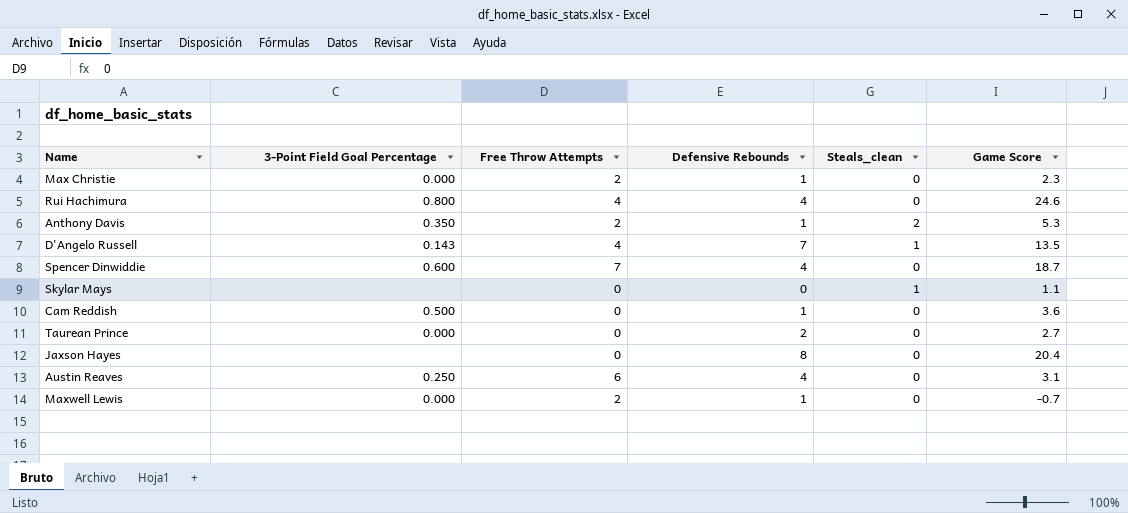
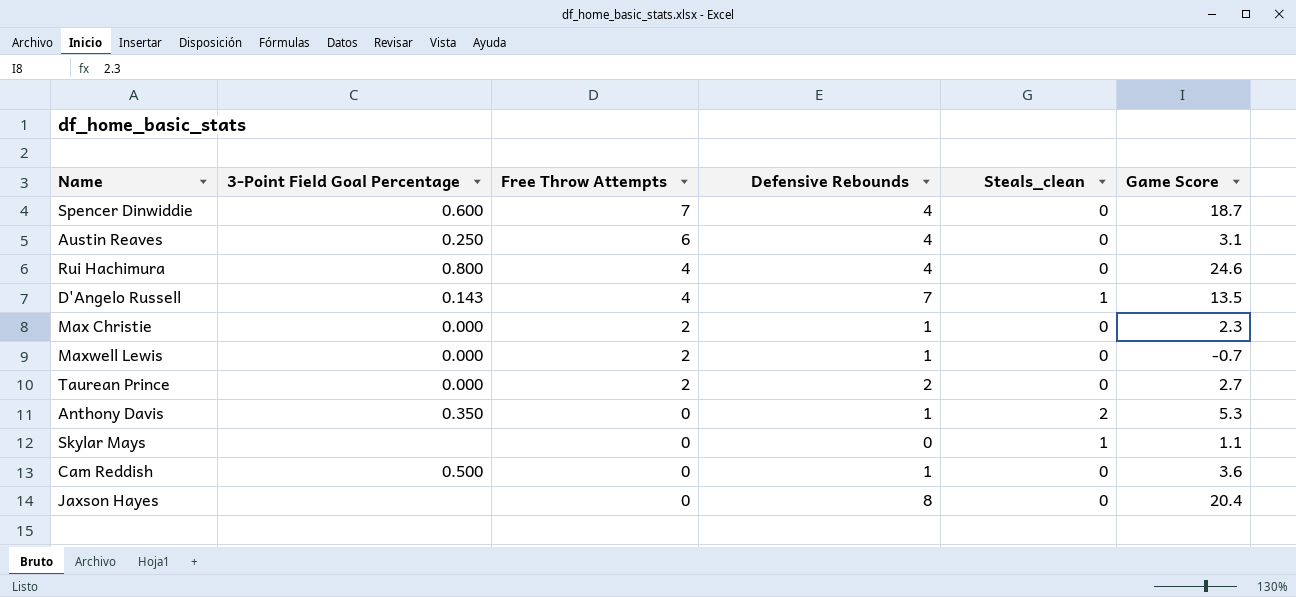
row order: none -> Free Throw Attempts descending
Taurean Prince | Free Throw Attempts: 0 -> 2
Anthony Davis | Free Throw Attempts: 2 -> 0

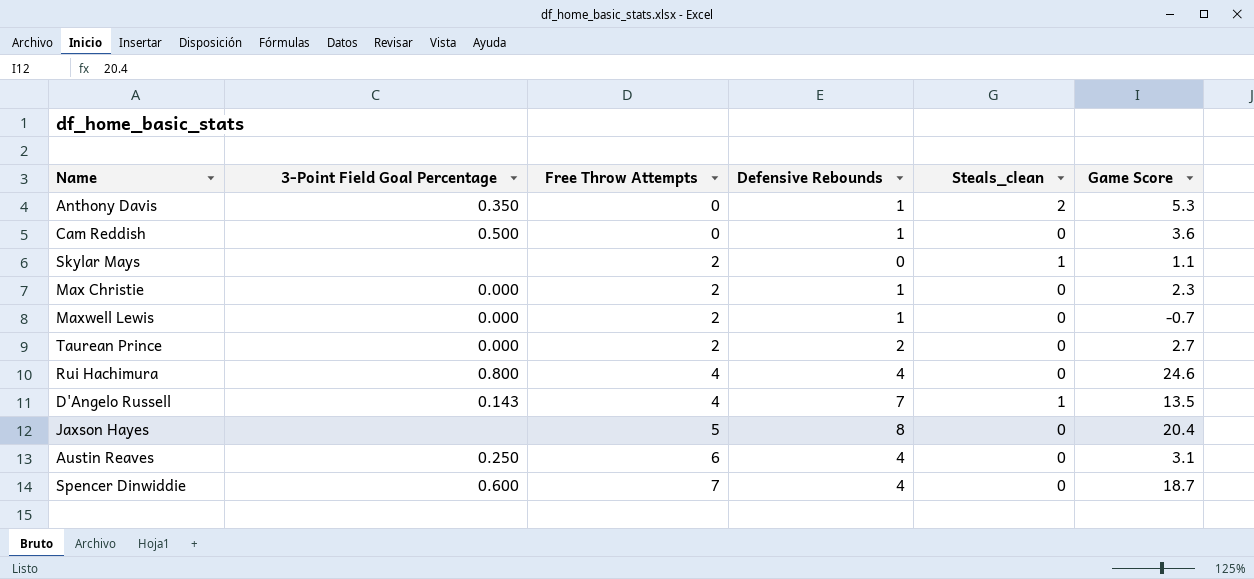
row order: Free Throw Attempts descending -> Free Throw Attempts ascending
Skylar Mays | Free Throw Attempts: 0 -> 2
Jaxson Hayes | Free Throw Attempts: 0 -> 5

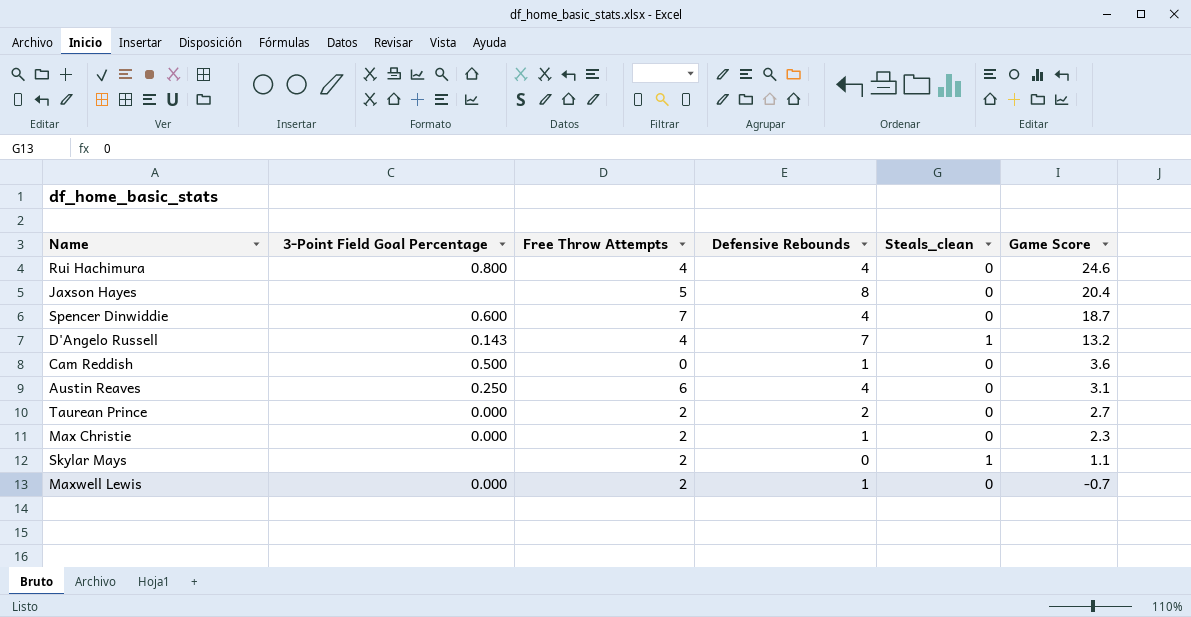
row order: Free Throw Attempts ascending -> Game Score descending
row Anthony Davis: 0.350 | 0 | 1 | 2 | 5.3 -> none
D'Angelo Russell | Game Score: 13.5 -> 13.2

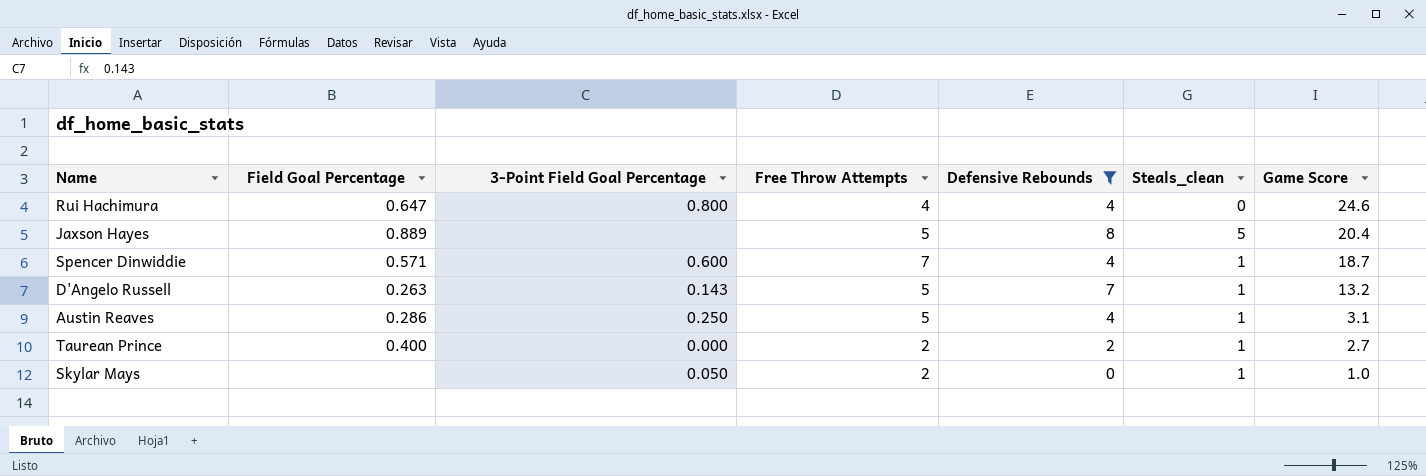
filter: none -> Defensive Rebounds != 1
column Field Goal Percentage | position: none -> 2
Jaxson Hayes | Steals_clean: 0 -> 5
Spencer Dinwiddie | Steals_clean: 0 -> 1
D'Angelo Russell | Free Throw Attempts: 4 -> 5
Austin Reaves | Free Throw Attempts: 6 -> 5
Austin Reaves | Steals_clean: 0 -> 1
Taurean Prince | Steals_clean: 0 -> 1
Skylar Mays | 3-Point Field Goal Percentage: none -> 0.050
Skylar Mays | Game Score: 1.1 -> 1.0

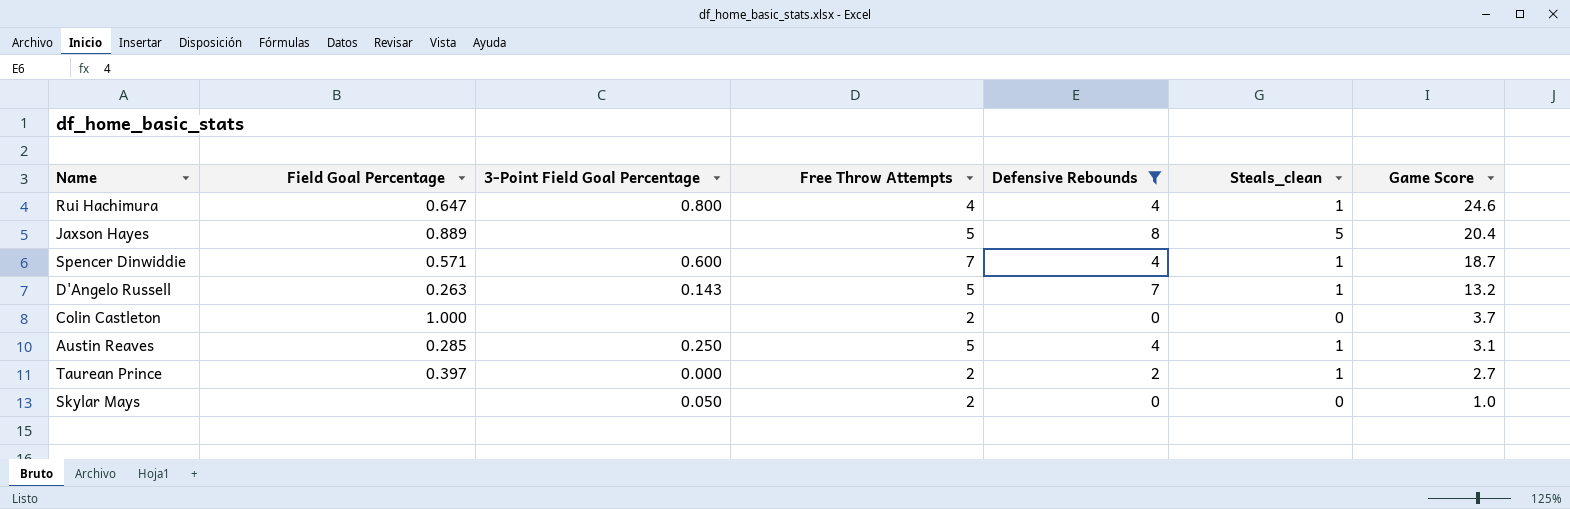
Rui Hachimura | Steals_clean: 0 -> 1
row Colin Castleton: none -> 1.000 | none | 2 | 0 | 0 | 3.7
Austin Reaves | Field Goal Percentage: 0.286 -> 0.285
Taurean Prince | Field Goal Percentage: 0.400 -> 0.397
Skylar Mays | Steals_clean: 1 -> 0

